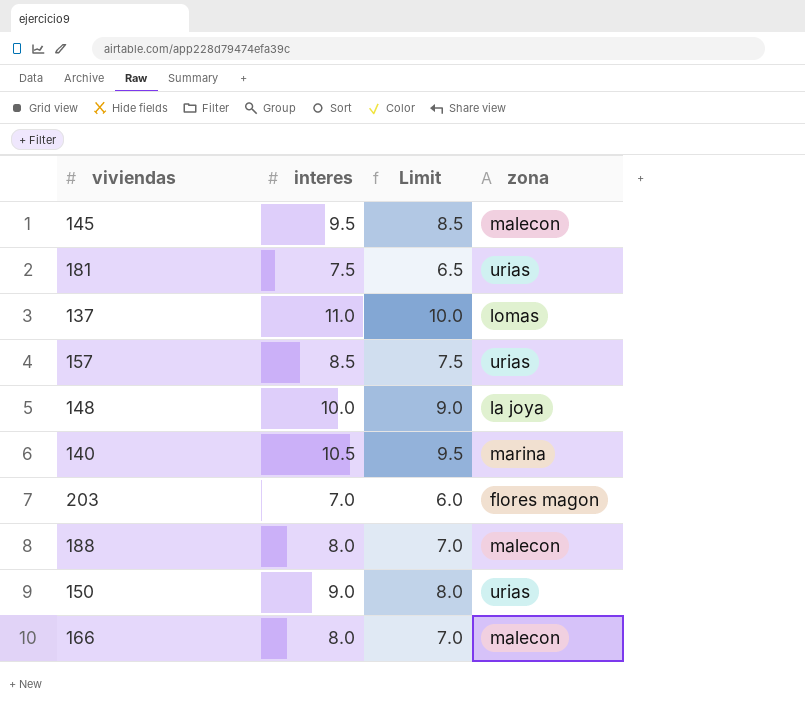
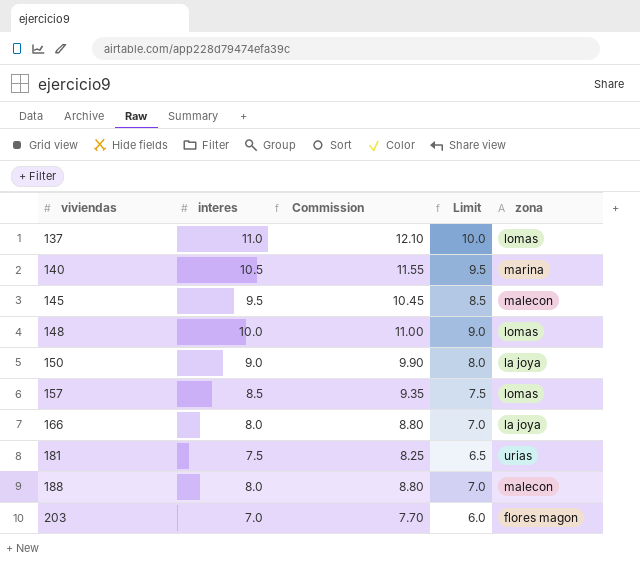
row order: none -> viviendas ascending
column Commission | formula: none -> [interes] * 1.1
148 | zona: la joya -> lomas
150 | zona: urias -> la joya
157 | zona: urias -> lomas
166 | zona: malecon -> la joya

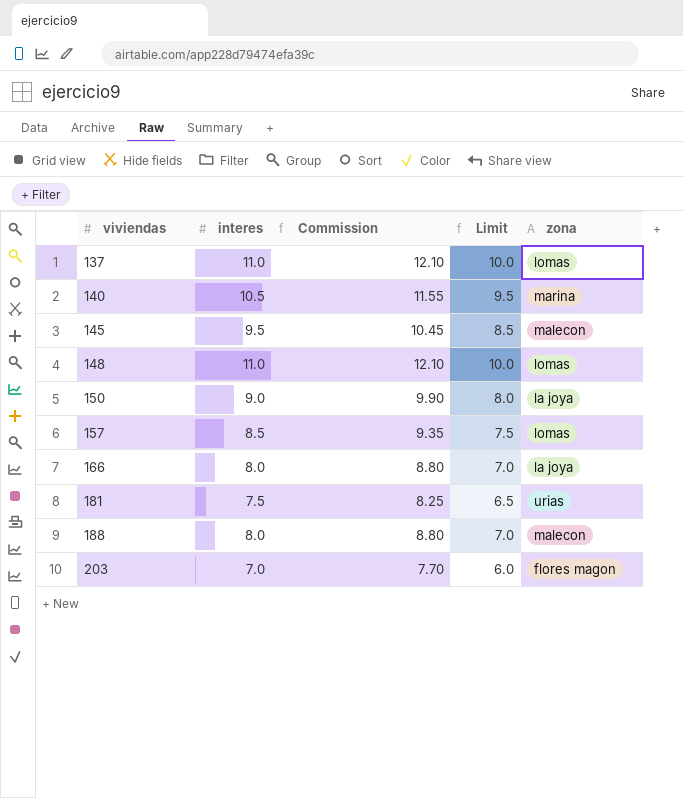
148 | interes: 10.0 -> 11.0
148 | Commission: 11.00 -> 12.10
148 | Limit: 9.0 -> 10.0

